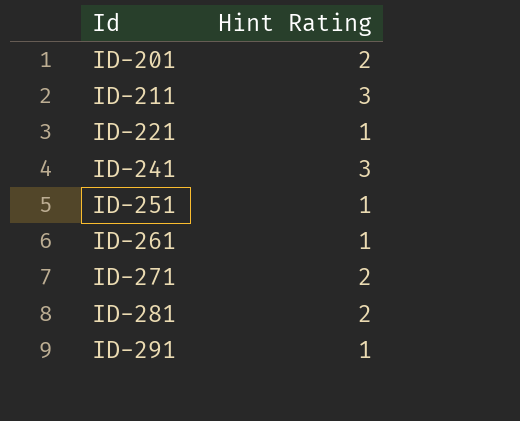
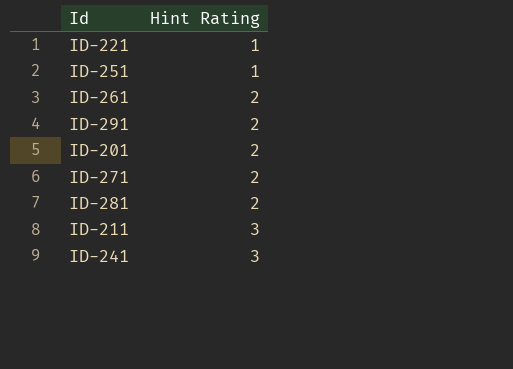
row order: Id ascending -> Hint Rating ascending
ID-261 | Hint Rating: 1 -> 2
ID-291 | Hint Rating: 1 -> 2

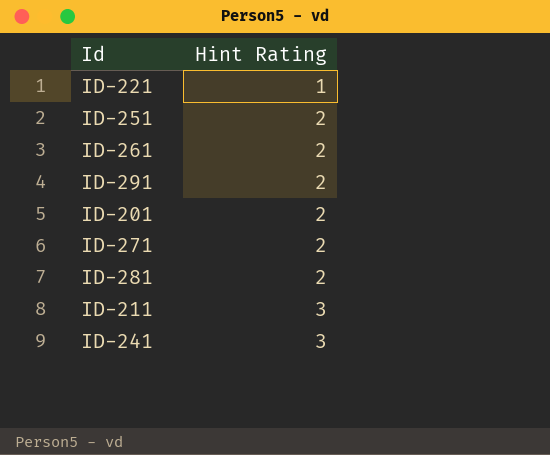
ID-251 | Hint Rating: 1 -> 2

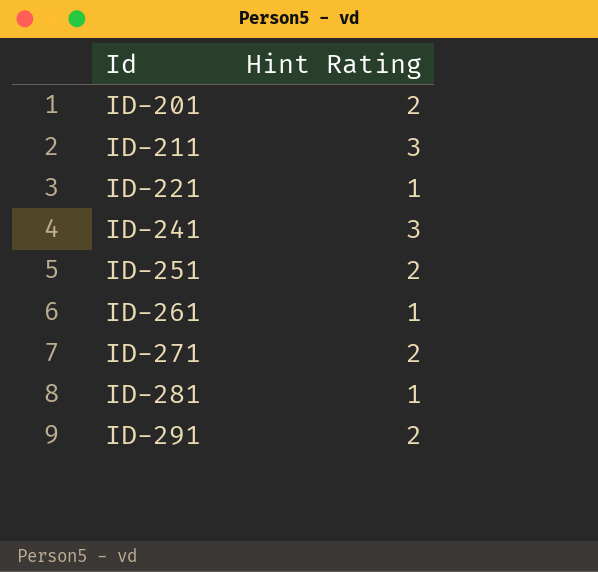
row order: Hint Rating ascending -> Id ascending
ID-261 | Hint Rating: 2 -> 1
ID-281 | Hint Rating: 2 -> 1

